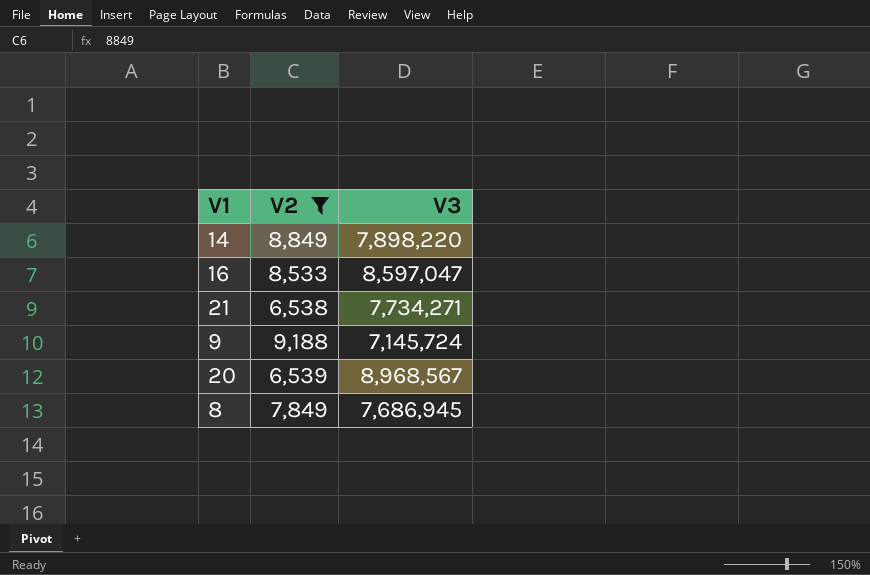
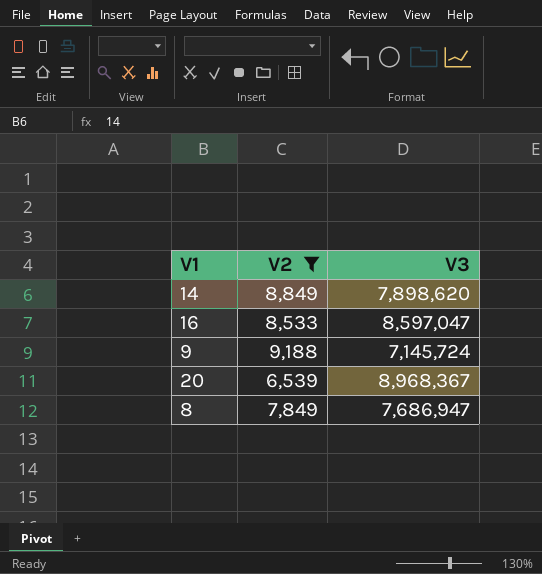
row 21: 6,538 | 7,734,271 -> none
14 | V3: 7,898,220 -> 7,898,620
20 | V3: 8,968,567 -> 8,968,367
8 | V3: 7,686,945 -> 7,686,947

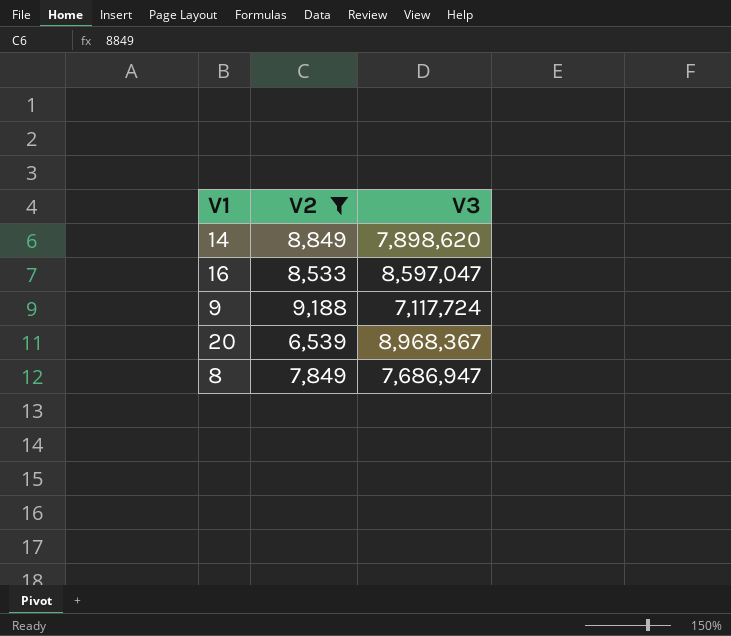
9 | V3: 7,145,724 -> 7,117,724

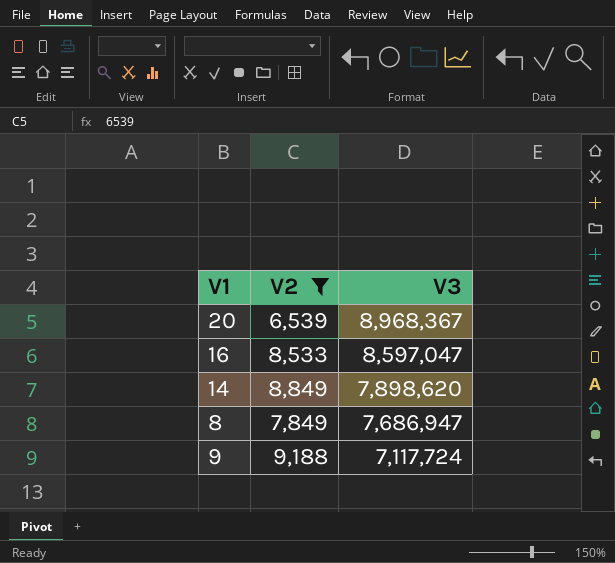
row order: none -> V3 descending

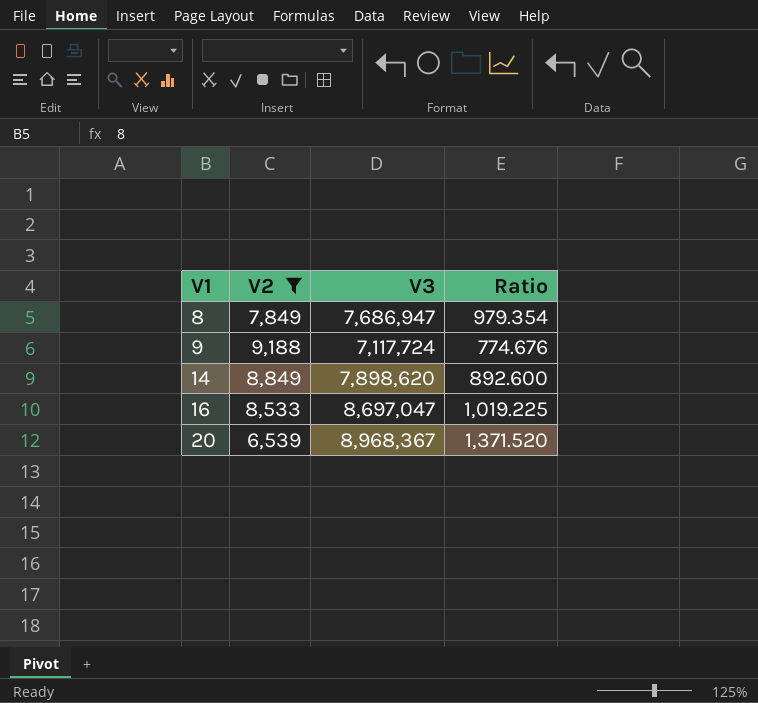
row order: V3 descending -> V1 ascending
column Ratio | formula: none -> [V3] / [V2]
16 | V3: 8,597,047 -> 8,697,047

